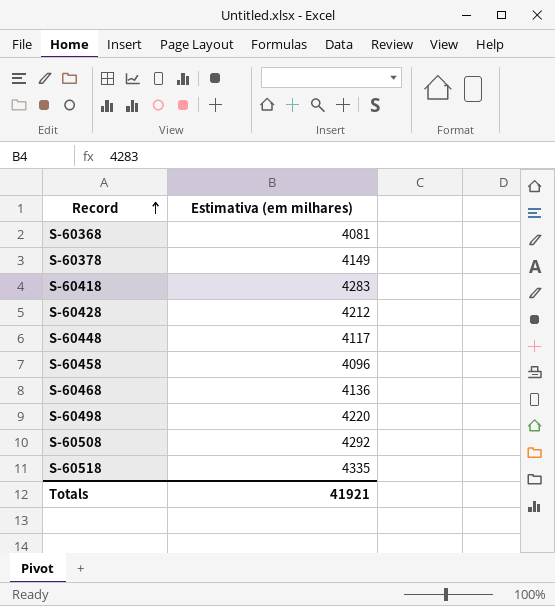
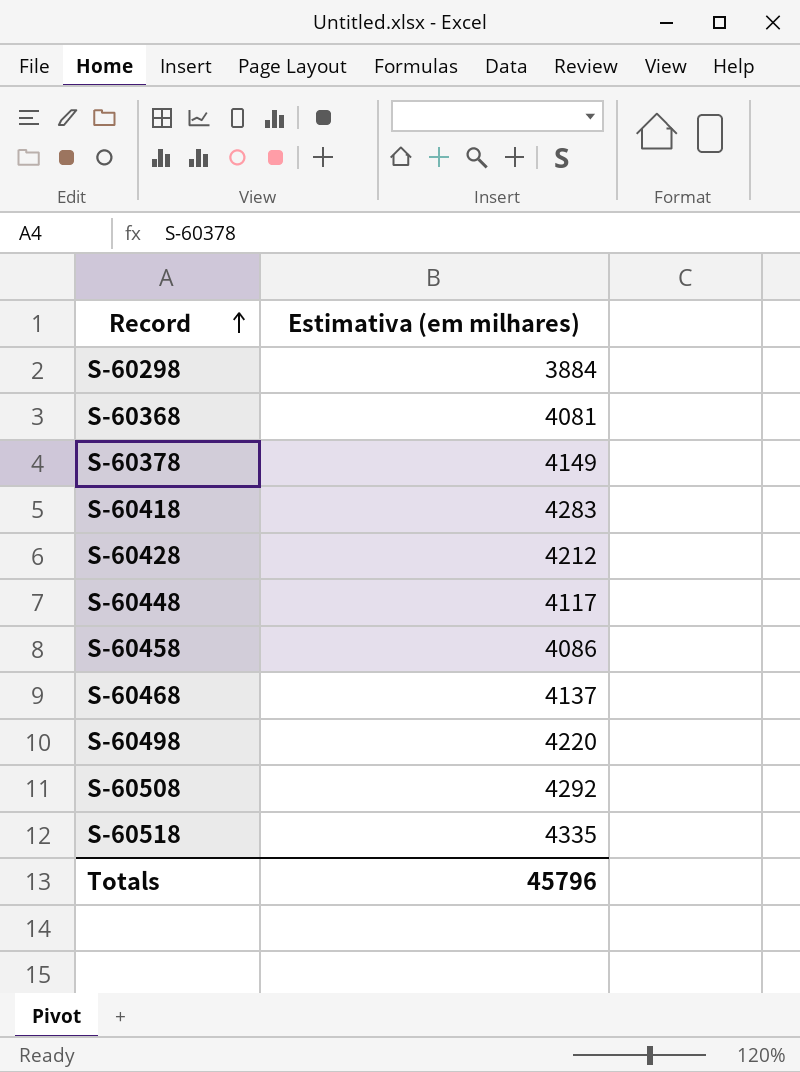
row S-60298: none -> 3884
S-60458 | Estimativa (em milhares): 4096 -> 4086
S-60468 | Estimativa (em milhares): 4136 -> 4137
Totals | Estimativa (em milhares): 41921 -> 45796

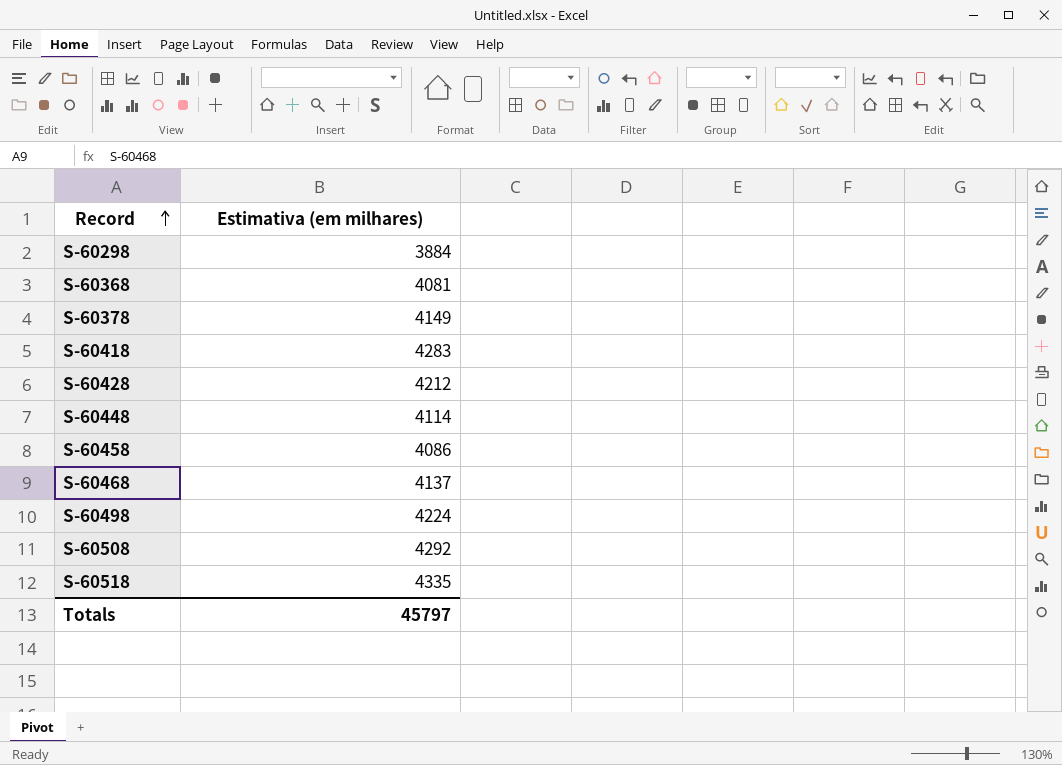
S-60448 | Estimativa (em milhares): 4117 -> 4114
S-60498 | Estimativa (em milhares): 4220 -> 4224
Totals | Estimativa (em milhares): 45796 -> 45797

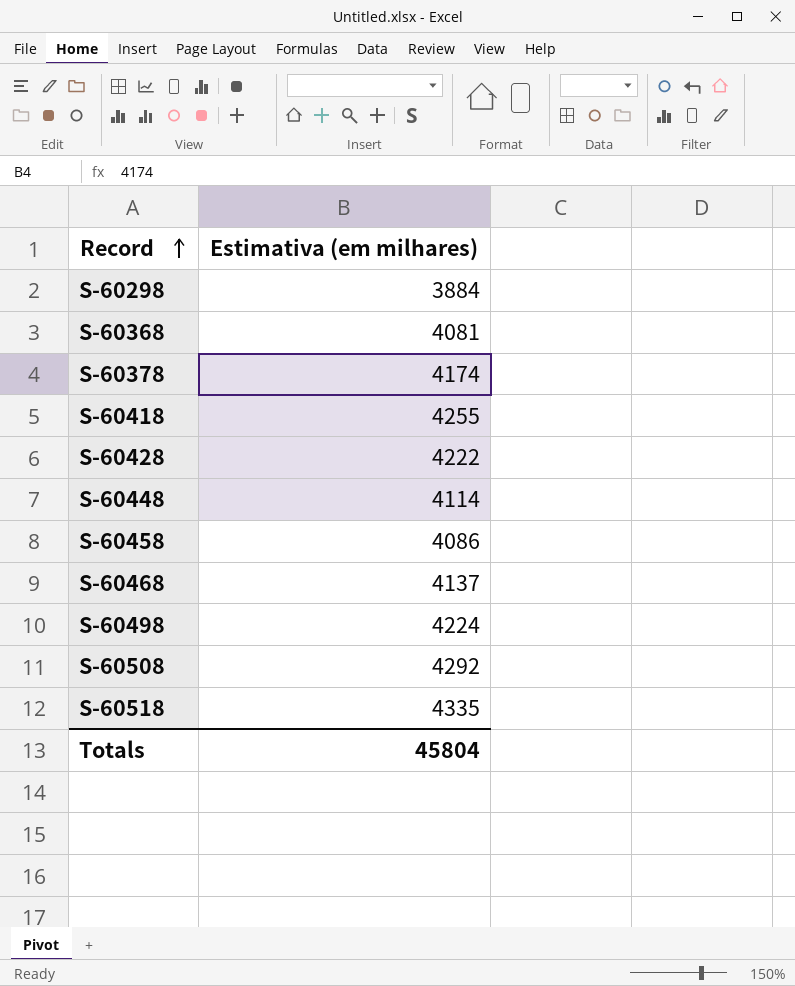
S-60378 | Estimativa (em milhares): 4149 -> 4174
S-60418 | Estimativa (em milhares): 4283 -> 4255
S-60428 | Estimativa (em milhares): 4212 -> 4222
Totals | Estimativa (em milhares): 45797 -> 45804

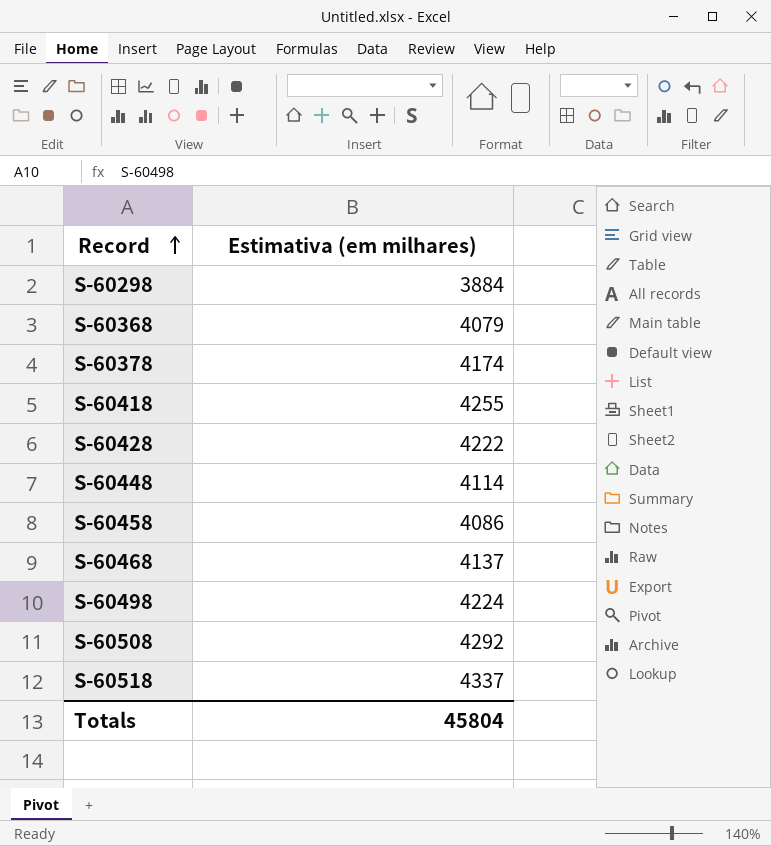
S-60368 | Estimativa (em milhares): 4081 -> 4079
S-60518 | Estimativa (em milhares): 4335 -> 4337

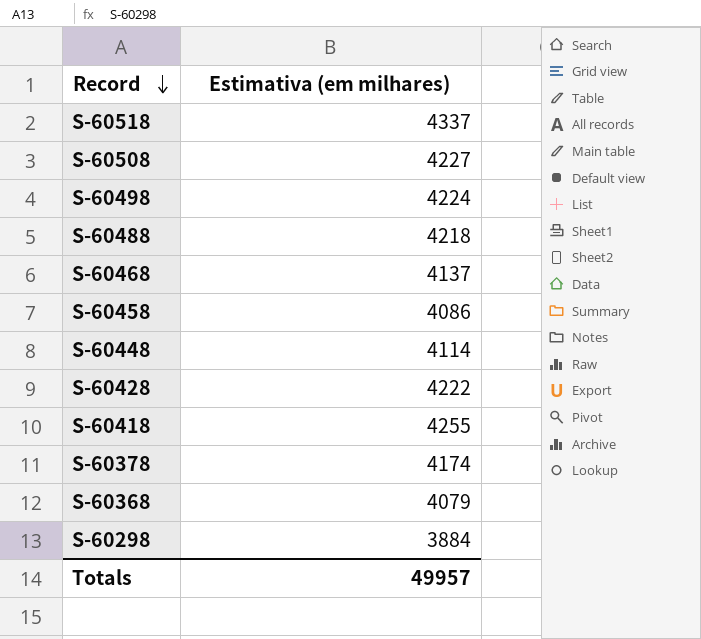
row order: Record ascending -> Record descending
S-60508 | Estimativa (em milhares): 4292 -> 4227
row S-60488: none -> 4218
Totals | Estimativa (em milhares): 45804 -> 49957

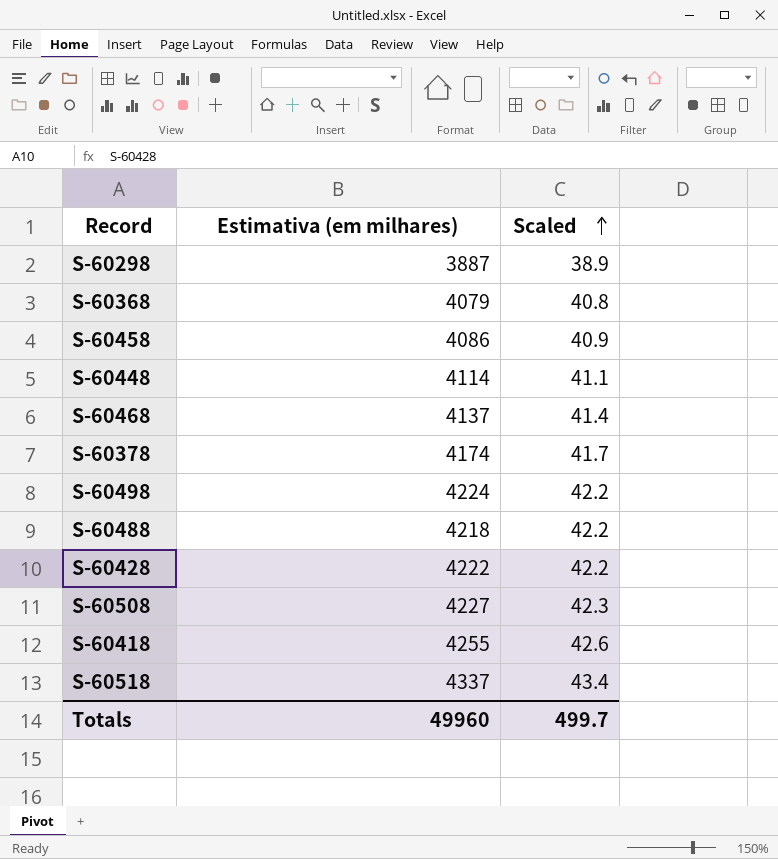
row order: Record descending -> Scaled ascending
column Scaled | formula: none -> [Estimativa (em milhares)] * 0.01
S-60298 | Estimativa (em milhares): 3884 -> 3887
Totals | Estimativa (em milhares): 49957 -> 49960

